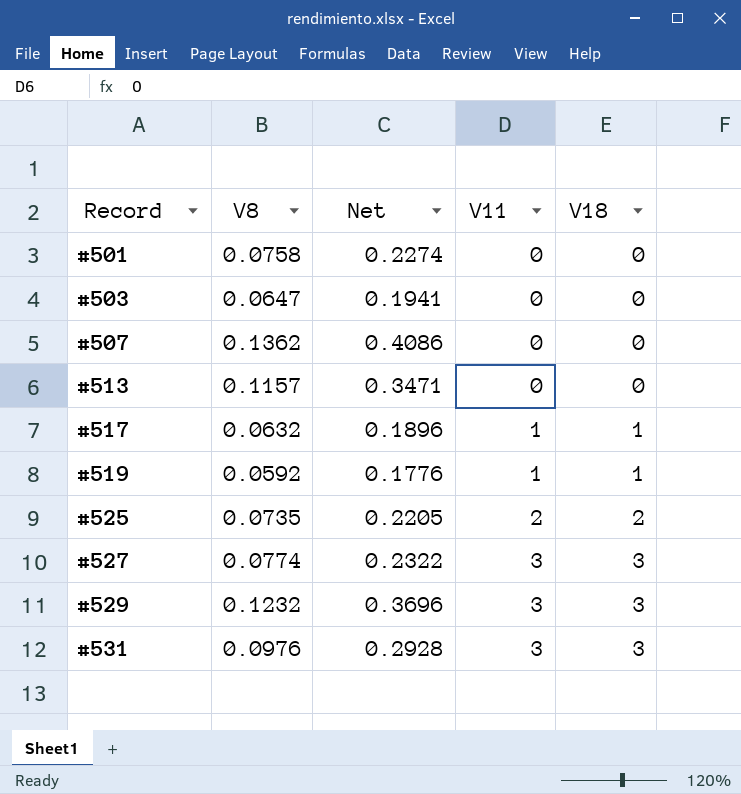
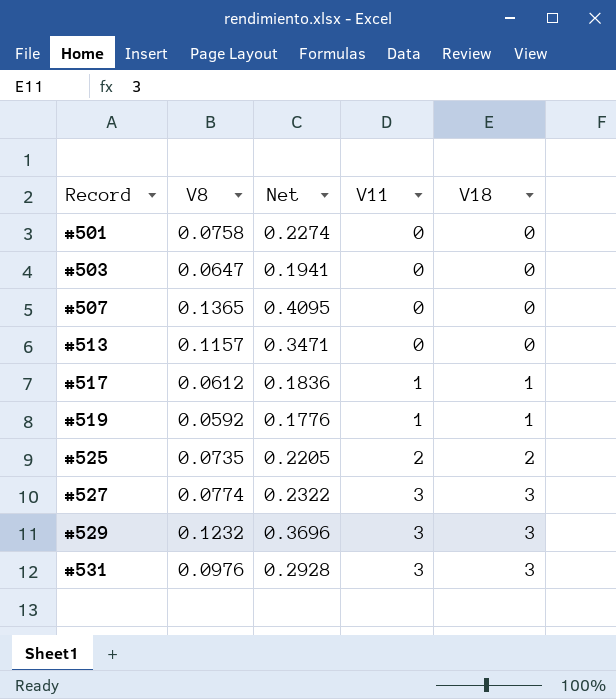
#507 | V8: 0.1362 -> 0.1365
#507 | Net: 0.4086 -> 0.4095
#517 | V8: 0.0632 -> 0.0612
#517 | Net: 0.1896 -> 0.1836

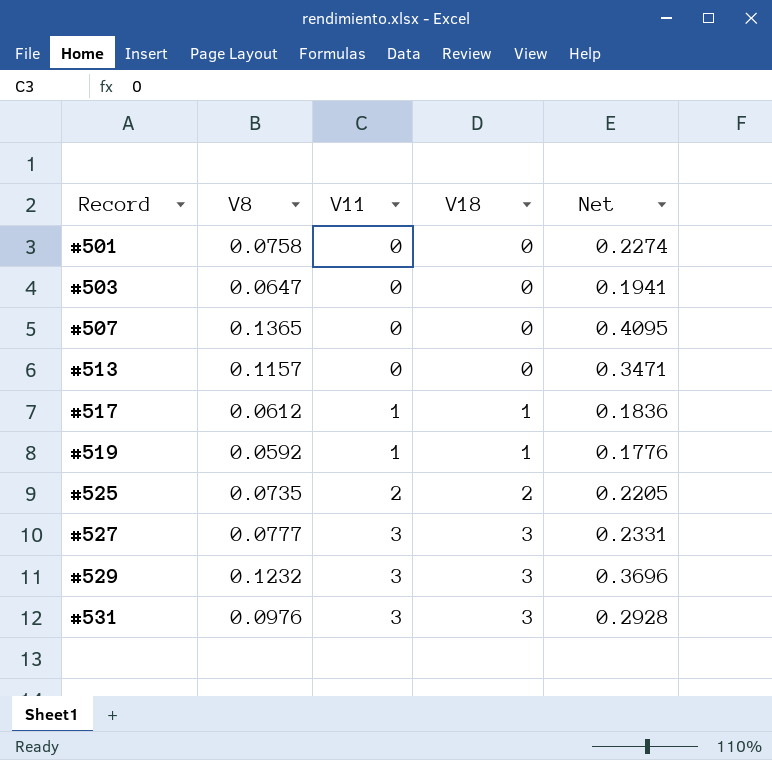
column Net | position: 3 -> 5
#527 | V8: 0.0774 -> 0.0777
#527 | Net: 0.2322 -> 0.2331

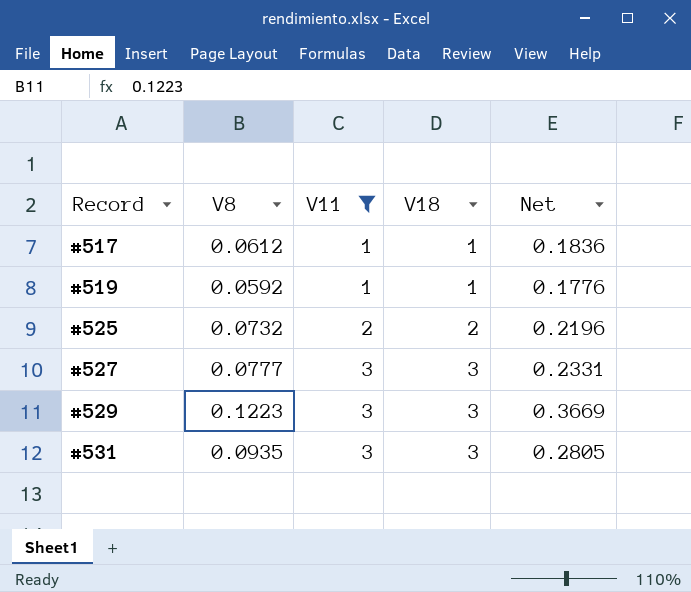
filter: none -> V11 != 0
#525 | V8: 0.0735 -> 0.0732
#525 | Net: 0.2205 -> 0.2196
#529 | V8: 0.1232 -> 0.1223
#529 | Net: 0.3696 -> 0.3669
#531 | V8: 0.0976 -> 0.0935
#531 | Net: 0.2928 -> 0.2805

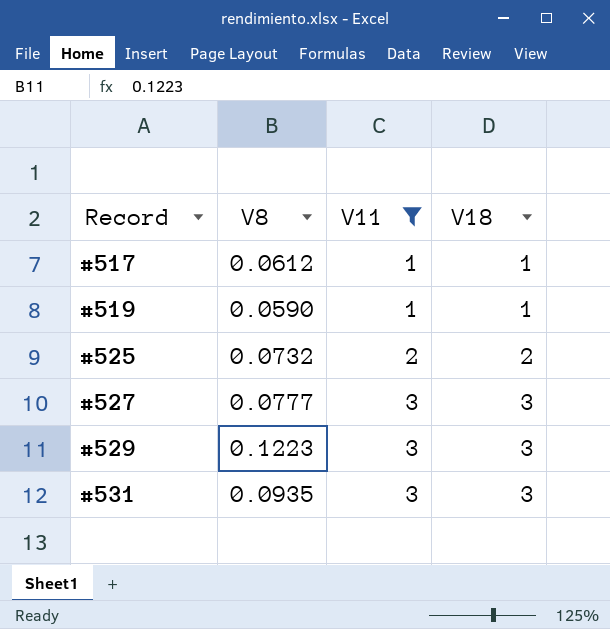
column Net | formula: [V8] * 3 -> none
#519 | V8: 0.0592 -> 0.0590

